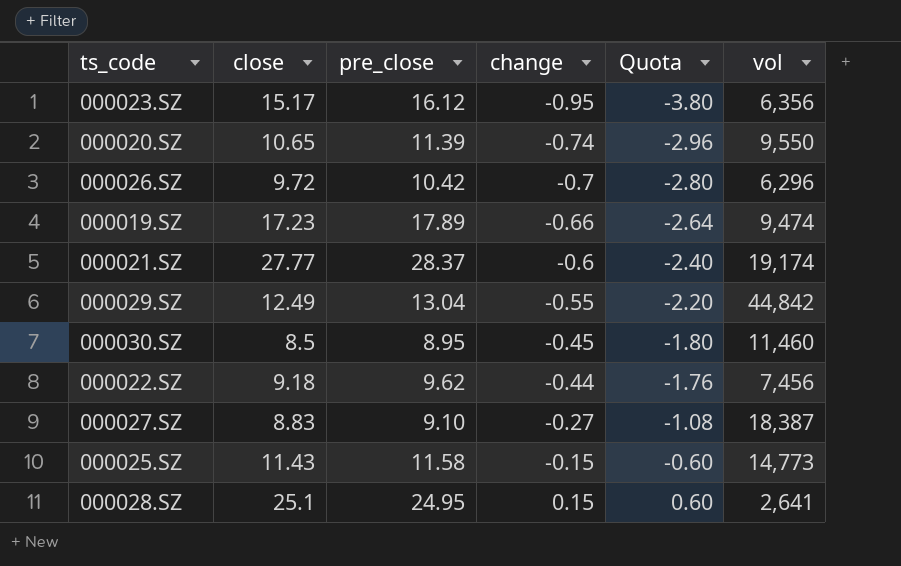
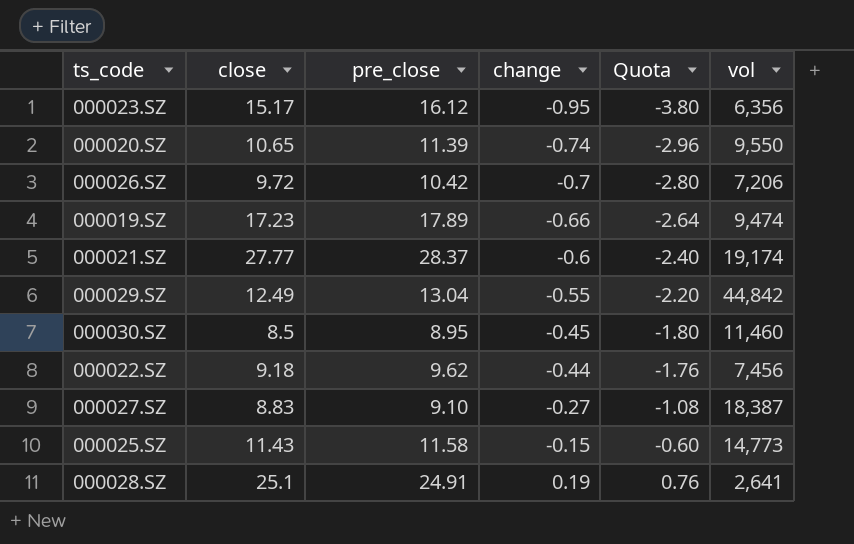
000026.SZ | vol: 6,296 -> 7,206
000028.SZ | pre_close: 24.95 -> 24.91
000028.SZ | change: 0.15 -> 0.19
000028.SZ | Quota: 0.60 -> 0.76

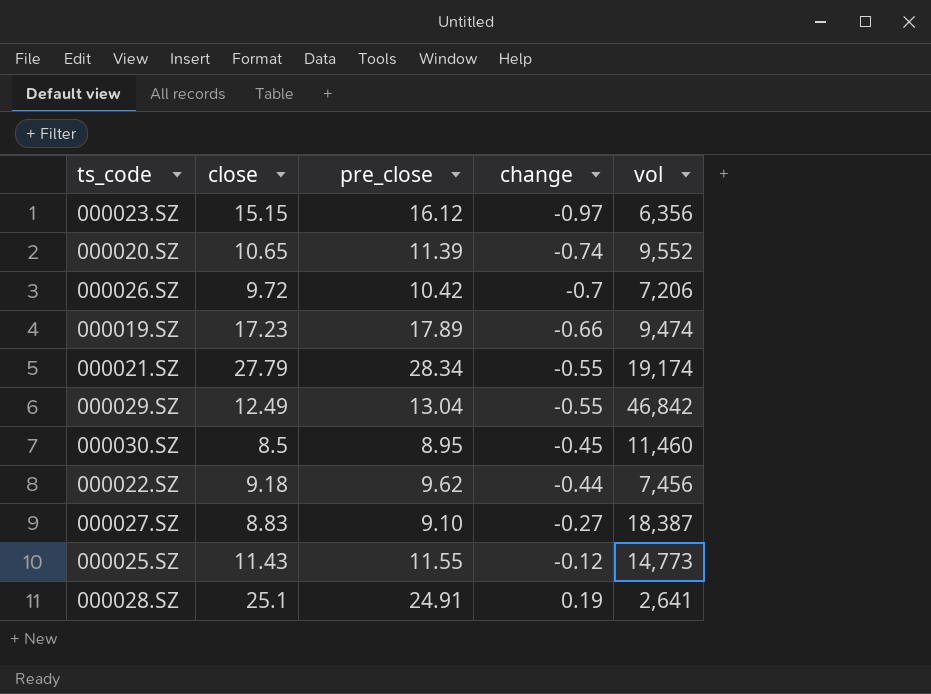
column Quota | formula: [change] * 4 -> none
000023.SZ | close: 15.17 -> 15.15
000023.SZ | change: -0.95 -> -0.97
000020.SZ | vol: 9,550 -> 9,552
000021.SZ | close: 27.77 -> 27.79
000021.SZ | pre_close: 28.37 -> 28.34
000021.SZ | change: -0.6 -> -0.55
000029.SZ | vol: 44,842 -> 46,842
000025.SZ | pre_close: 11.58 -> 11.55
000025.SZ | change: -0.15 -> -0.12

